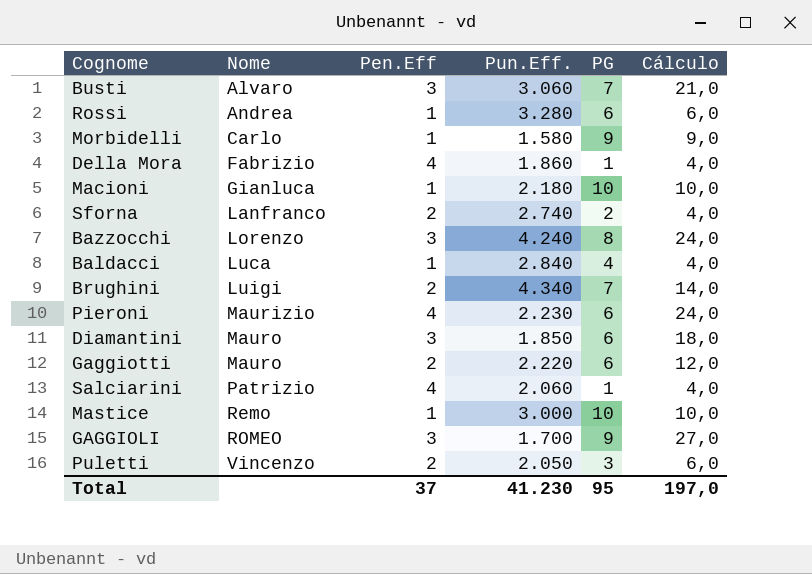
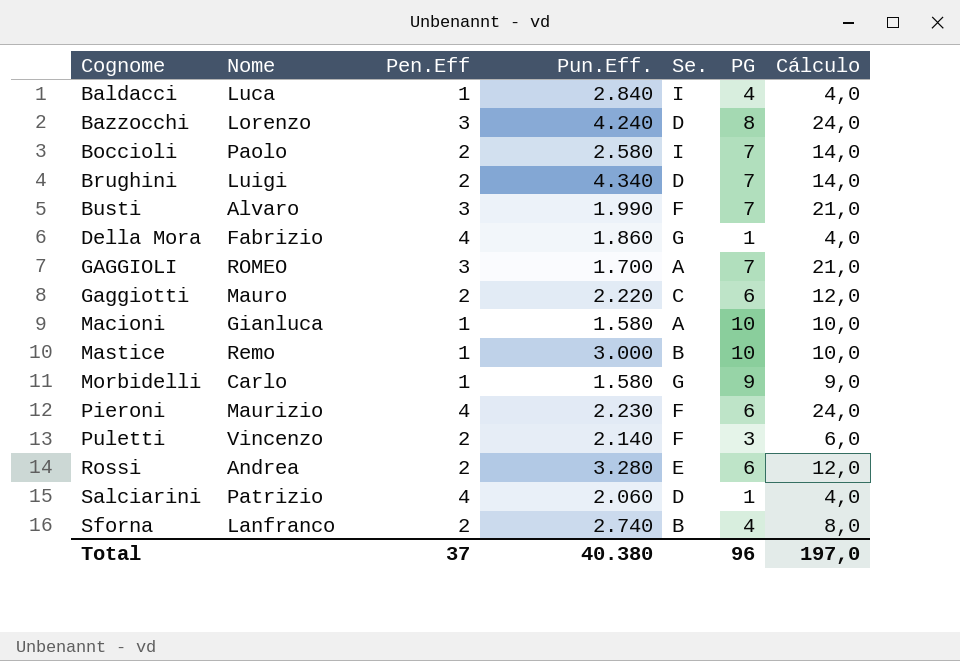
row order: Nome ascending -> Cognome ascending
column Se. | position: none -> 5
row Diamantini: Mauro | 3 | 1.850 | 6 | 18,0 -> none
row Boccioli: none -> Paolo | 2 | 2.580 | I | 7 | 14,0
Busti | Pun.Eff.: 3.060 -> 1.990
GAGGIOLI | PG: 9 -> 7
GAGGIOLI | Cálculo: 27,0 -> 21,0
Macioni | Pun.Eff.: 2.180 -> 1.580
Puletti | Pun.Eff.: 2.050 -> 2.140
Rossi | Pen.Eff: 1 -> 2
Rossi | Cálculo: 6,0 -> 12,0
Sforna | PG: 2 -> 4
Sforna | Cálculo: 4,0 -> 8,0
Total | Pun.Eff.: 41.230 -> 40.380
Total | PG: 95 -> 96

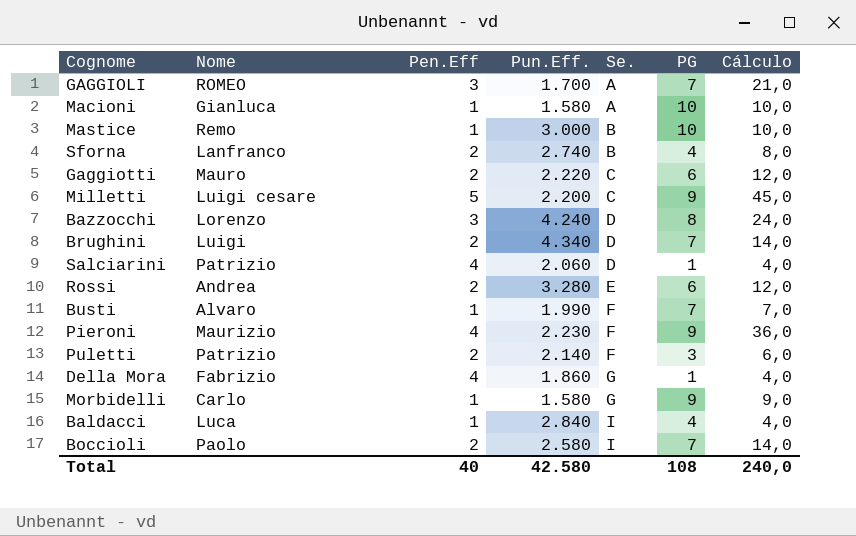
row order: Cognome ascending -> Se. ascending
row Milletti: none -> Luigi cesare | 5 | 2.200 | C | 9 | 45,0
Busti | Pen.Eff: 3 -> 1
Busti | Cálculo: 21,0 -> 7,0
Pieroni | PG: 6 -> 9
Pieroni | Cálculo: 24,0 -> 36,0
Puletti | Nome: Vincenzo -> Patrizio
Total | Pen.Eff: 37 -> 40
Total | Pun.Eff.: 40.380 -> 42.580
Total | PG: 96 -> 108
Total | Cálculo: 197,0 -> 240,0

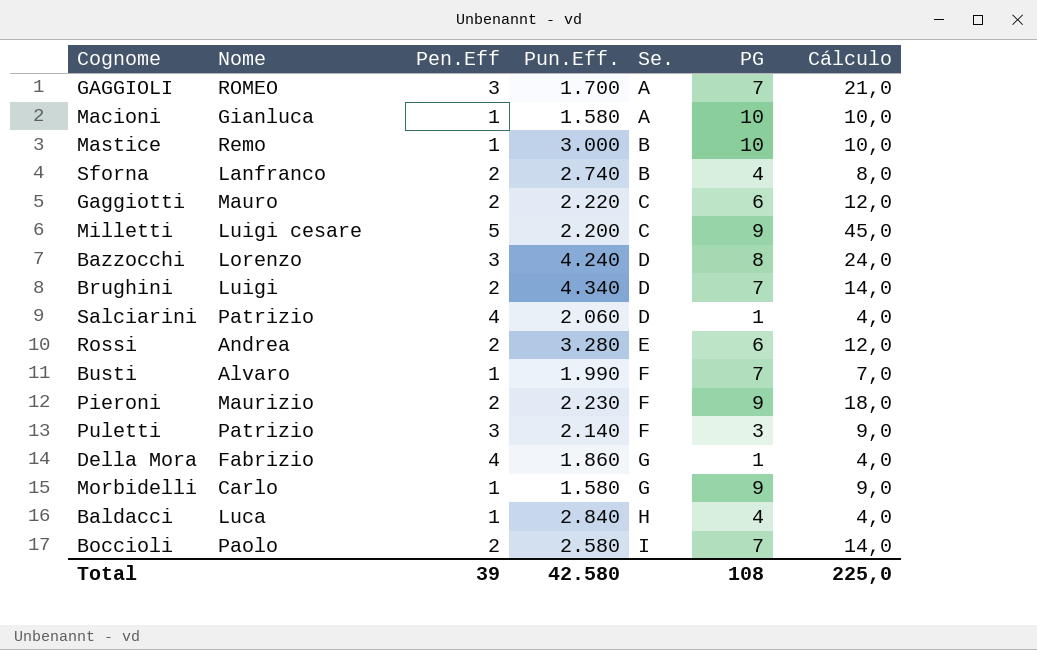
Pieroni | Pen.Eff: 4 -> 2
Pieroni | Cálculo: 36,0 -> 18,0
Puletti | Pen.Eff: 2 -> 3
Puletti | Cálculo: 6,0 -> 9,0
Baldacci | Se.: I -> H
Total | Pen.Eff: 40 -> 39
Total | Cálculo: 240,0 -> 225,0

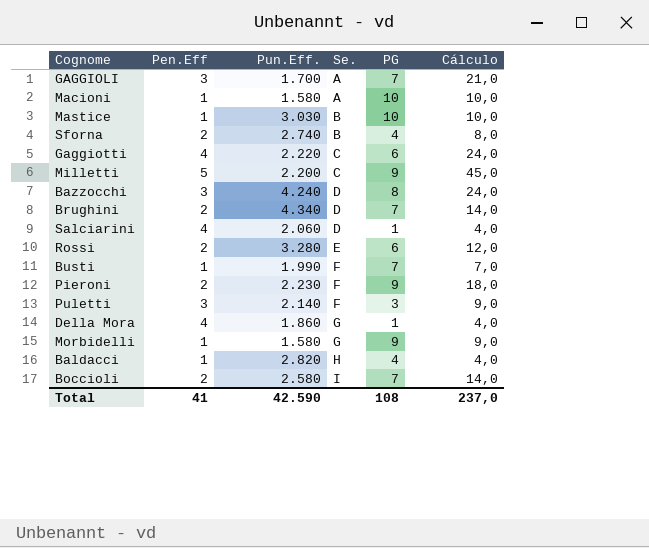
column Nome | position: 2 -> none
Mastice | Pun.Eff.: 3.000 -> 3.030
Gaggiotti | Pen.Eff: 2 -> 4
Gaggiotti | Cálculo: 12,0 -> 24,0
Baldacci | Pun.Eff.: 2.840 -> 2.820
Total | Pen.Eff: 39 -> 41
Total | Pun.Eff.: 42.580 -> 42.590
Total | Cálculo: 225,0 -> 237,0

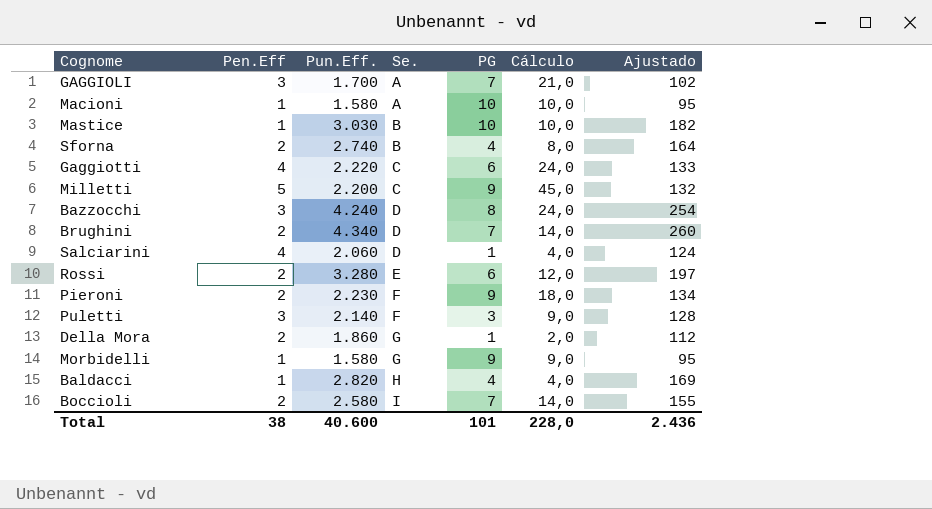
column Ajustado | formula: none -> [Pun.Eff.] * 0,06
row Busti: 1 | 1.990 | F | 7 | 7,0 -> none
Della Mora | Pen.Eff: 4 -> 2
Della Mora | Cálculo: 4,0 -> 2,0
Total | Pen.Eff: 41 -> 38
Total | Pun.Eff.: 42.590 -> 40.600
Total | PG: 108 -> 101
Total | Cálculo: 237,0 -> 228,0

